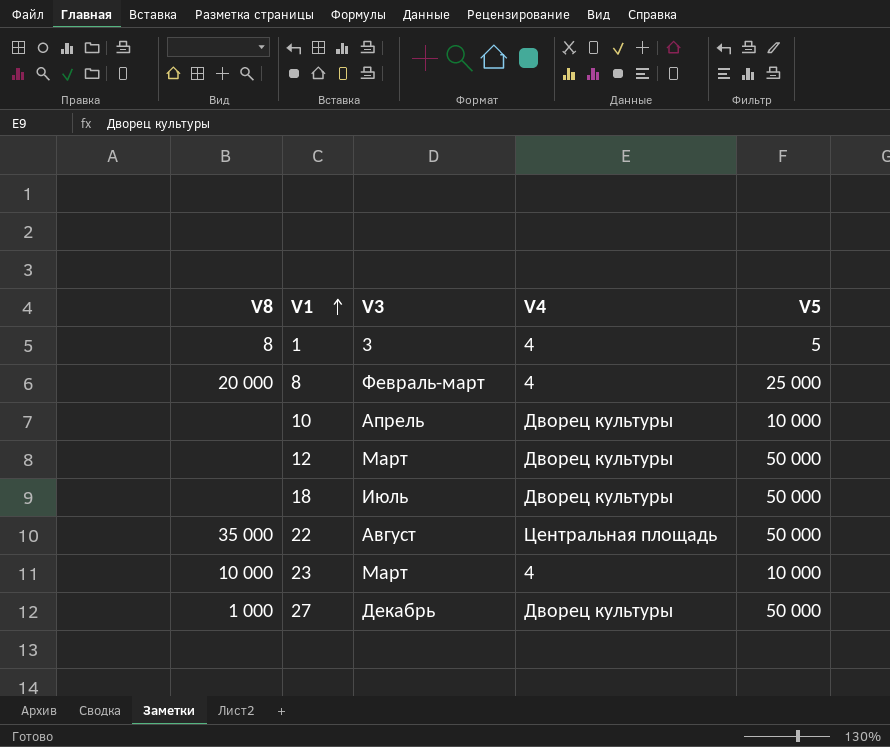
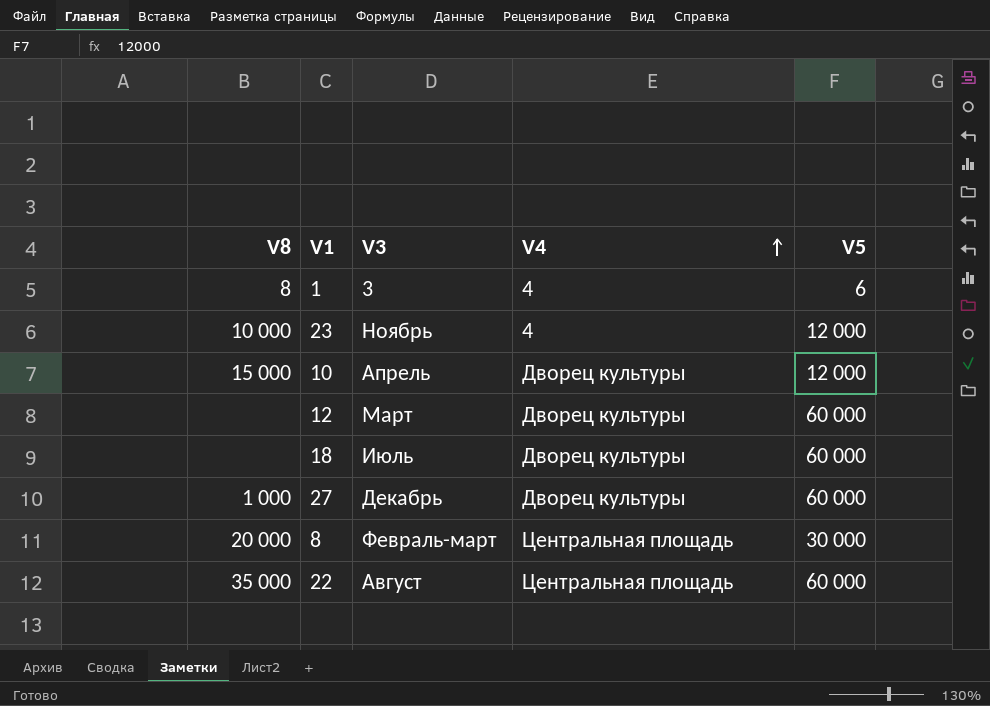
row order: V1 ascending -> V4 ascending
1 | V5: 5 -> 6
23 | V3: Март -> Ноябрь
23 | V5: 10 000 -> 12 000
10 | V8: none -> 15 000
10 | V5: 10 000 -> 12 000
12 | V5: 50 000 -> 60 000
18 | V5: 50 000 -> 60 000
27 | V5: 50 000 -> 60 000
8 | V4: 4 -> Центральная площадь
8 | V5: 25 000 -> 30 000
22 | V5: 50 000 -> 60 000

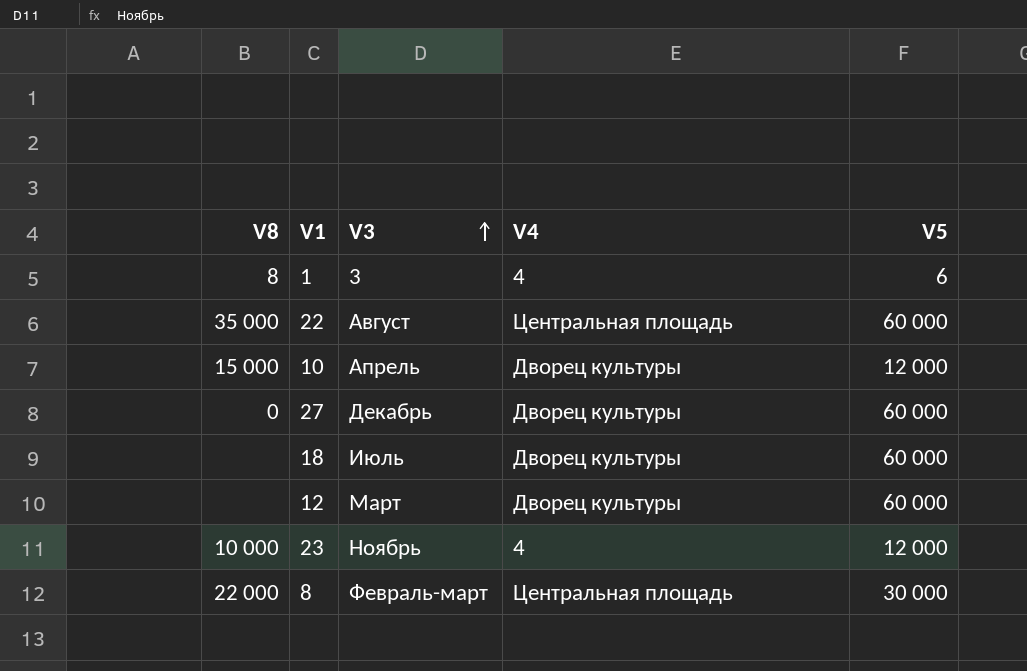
row order: V4 ascending -> V3 ascending
27 | V8: 1 000 -> 0
8 | V8: 20 000 -> 22 000

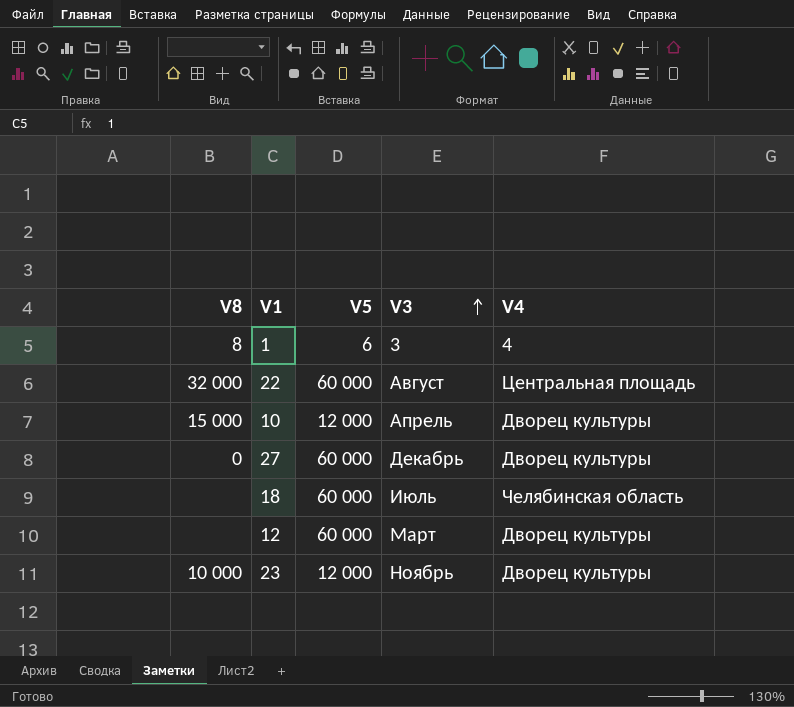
column V5 | position: 5 -> 3
row 8: 22 000 | Февраль-март | Центральная площадь | 30 000 -> none
22 | V8: 35 000 -> 32 000
18 | V4: Дворец культуры -> Челябинская область
23 | V4: 4 -> Дворец культуры

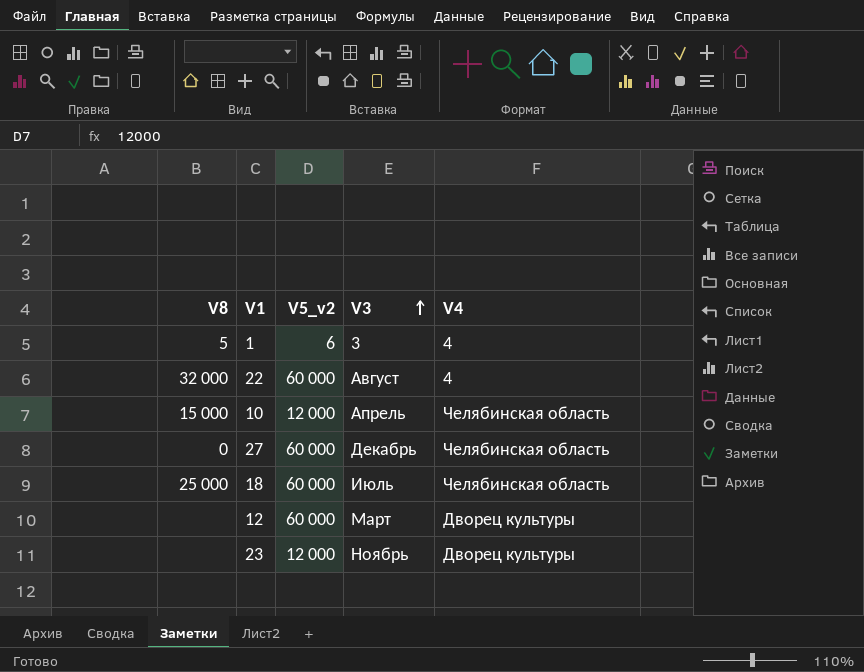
column name: V5 -> V5_v2
1 | V8: 8 -> 5
22 | V4: Центральная площадь -> 4
10 | V4: Дворец культуры -> Челябинская область
27 | V4: Дворец культуры -> Челябинская область
18 | V8: none -> 25 000
23 | V8: 10 000 -> none

